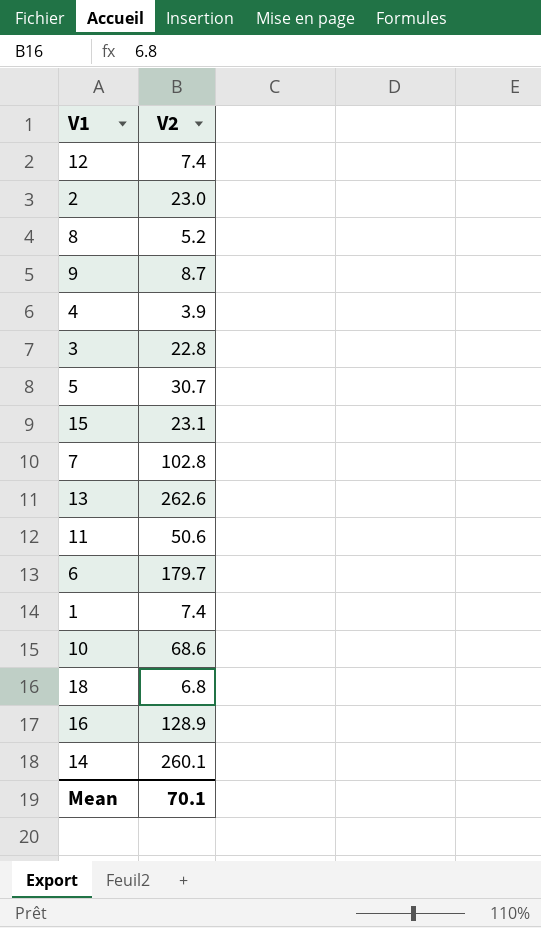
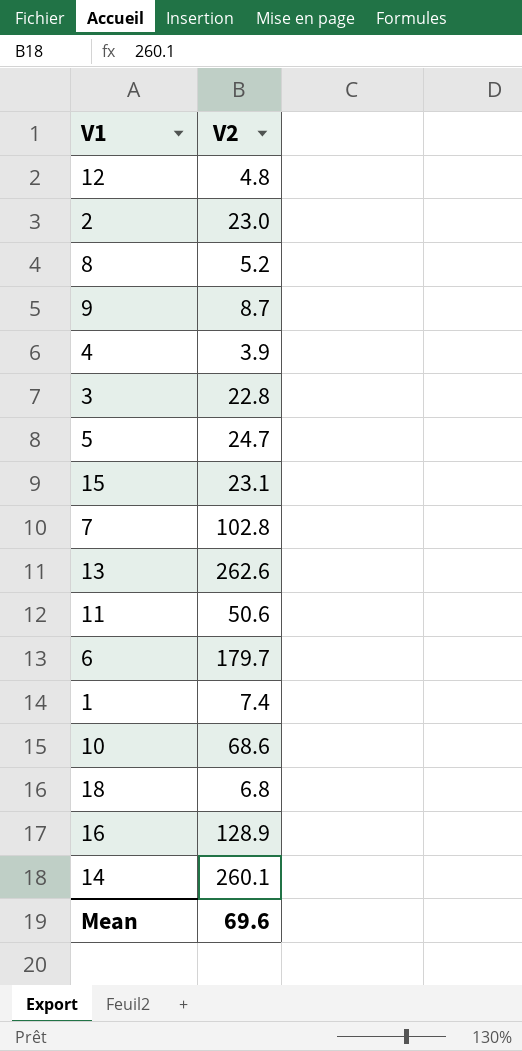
12 | V2: 7.4 -> 4.8
5 | V2: 30.7 -> 24.7
Mean | V2: 70.1 -> 69.6

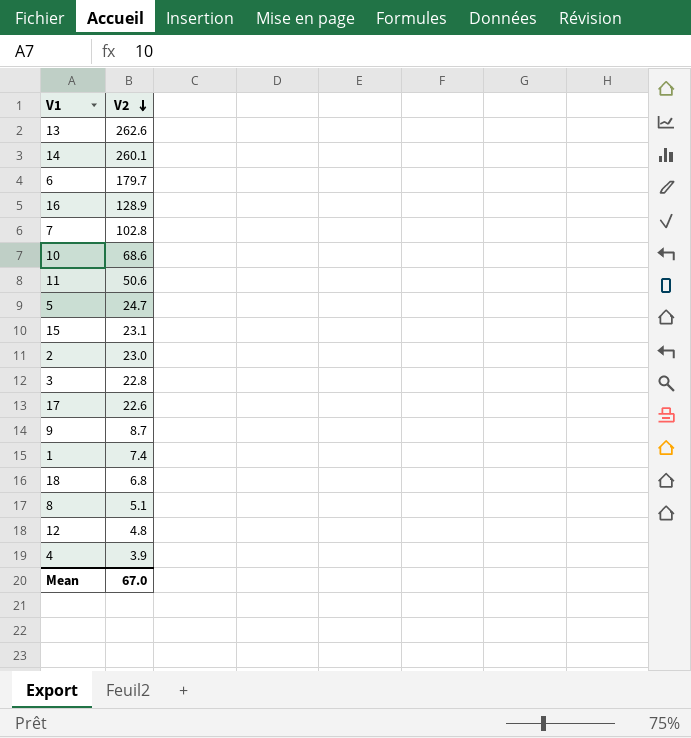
row order: none -> V2 descending
row 17: none -> 22.6
8 | V2: 5.2 -> 5.1
Mean | V2: 69.6 -> 67.0

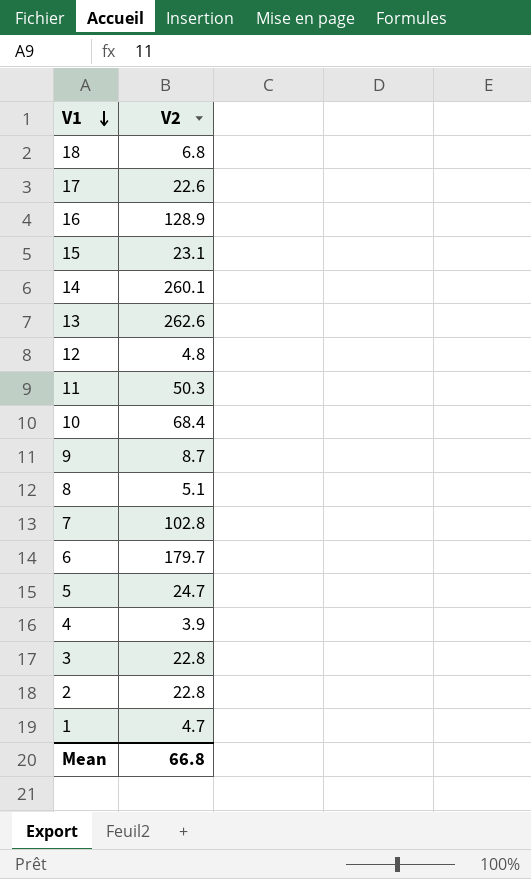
row order: V2 descending -> V1 descending
11 | V2: 50.6 -> 50.3
10 | V2: 68.6 -> 68.4
2 | V2: 23.0 -> 22.8
1 | V2: 7.4 -> 4.7
Mean | V2: 67.0 -> 66.8

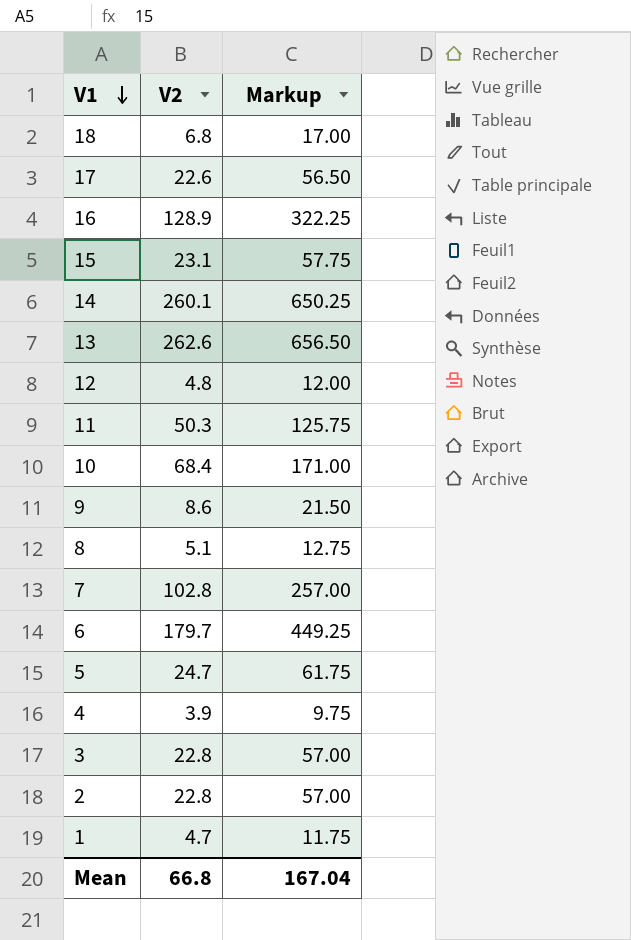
column Markup | formula: none -> [V2] * 2.5
9 | V2: 8.7 -> 8.6

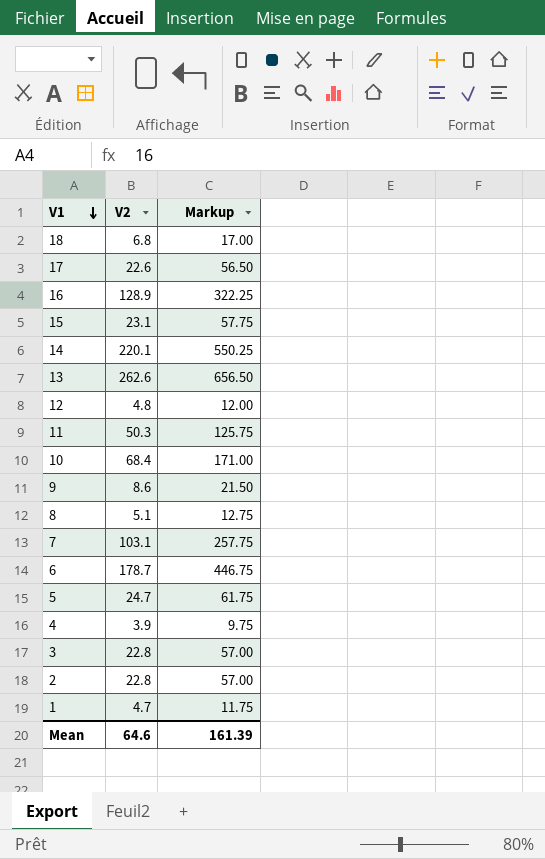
14 | V2: 260.1 -> 220.1
14 | Markup: 650.25 -> 550.25
7 | V2: 102.8 -> 103.1
7 | Markup: 257.00 -> 257.75
6 | V2: 179.7 -> 178.7
6 | Markup: 449.25 -> 446.75
Mean | V2: 66.8 -> 64.6
Mean | Markup: 167.04 -> 161.39

